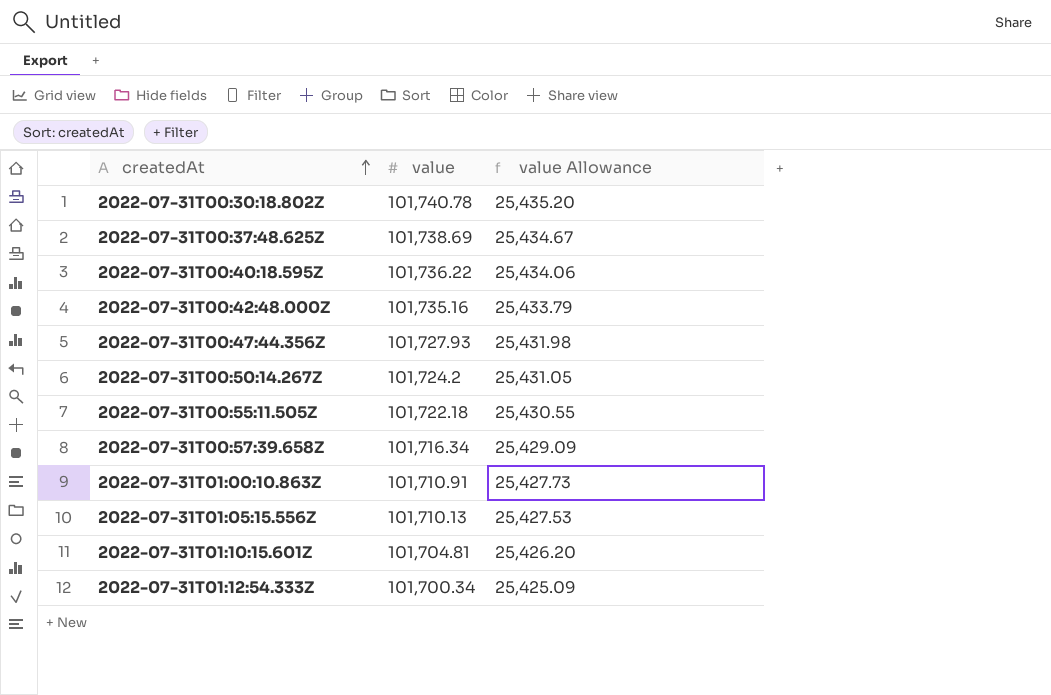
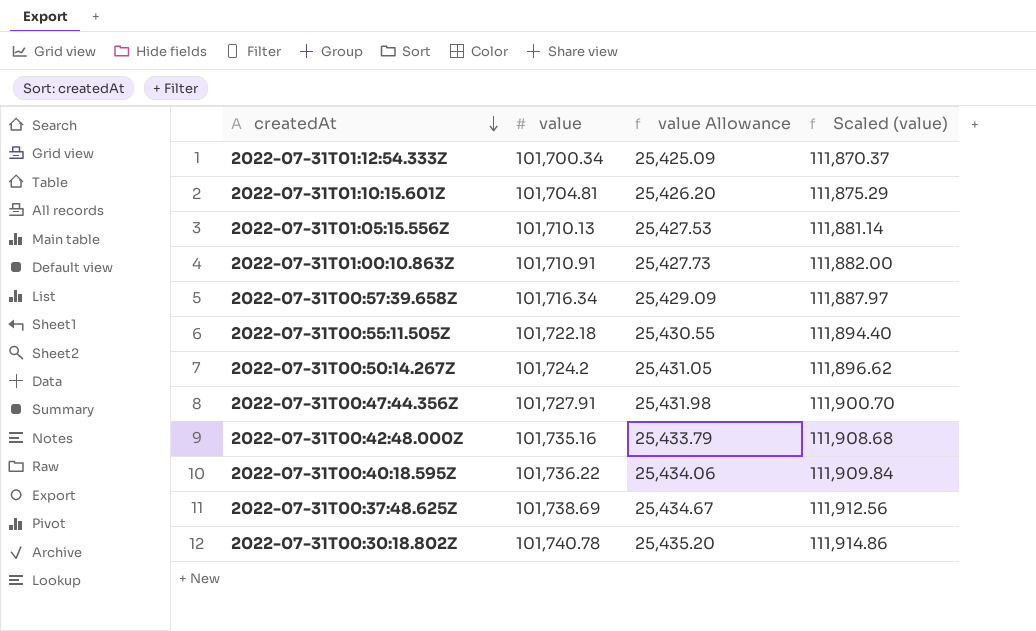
row order: createdAt ascending -> createdAt descending
column Scaled (value) | formula: none -> [value] * 1.1
2022-07-31T00:47:44.356Z | value: 101,727.93 -> 101,727.91

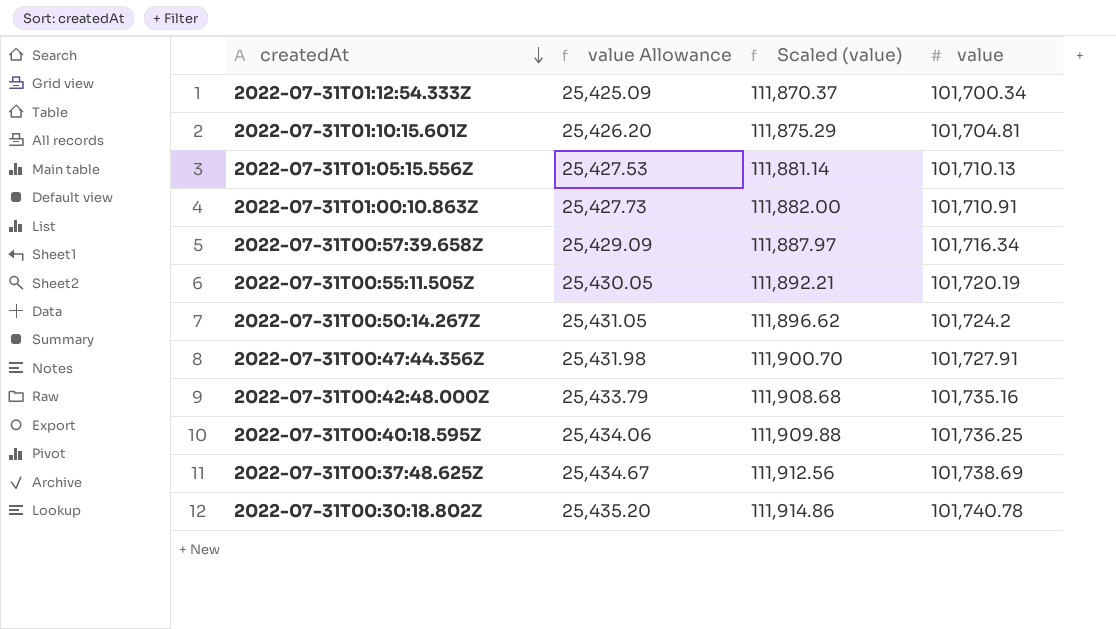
column value | position: 2 -> 4
2022-07-31T00:55:11.505Z | value Allowance: 25,430.55 -> 25,430.05
2022-07-31T00:55:11.505Z | Scaled (value): 111,894.40 -> 111,892.21
2022-07-31T00:55:11.505Z | value: 101,722.18 -> 101,720.19
2022-07-31T00:40:18.595Z | Scaled (value): 111,909.84 -> 111,909.88
2022-07-31T00:40:18.595Z | value: 101,736.22 -> 101,736.25

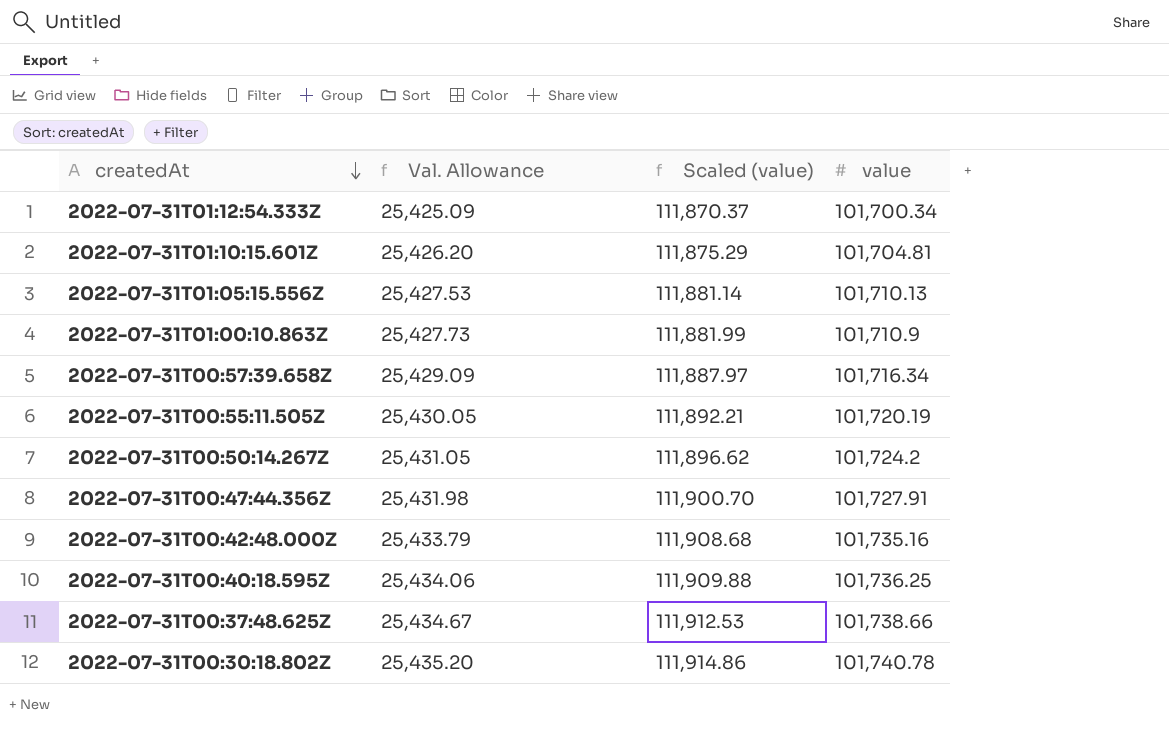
column name: value Allowance -> Val. Allowance
2022-07-31T01:00:10.863Z | Scaled (value): 111,882.00 -> 111,881.99
2022-07-31T01:00:10.863Z | value: 101,710.91 -> 101,710.9
2022-07-31T00:37:48.625Z | Scaled (value): 111,912.56 -> 111,912.53
2022-07-31T00:37:48.625Z | value: 101,738.69 -> 101,738.66

